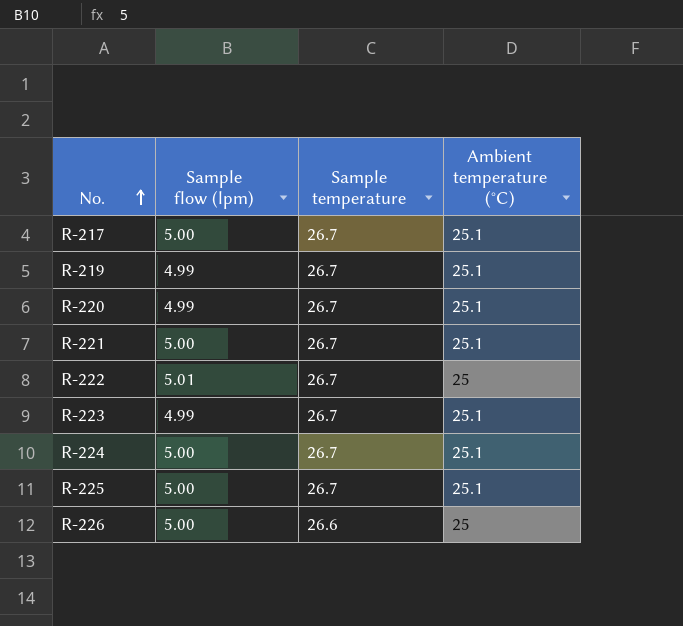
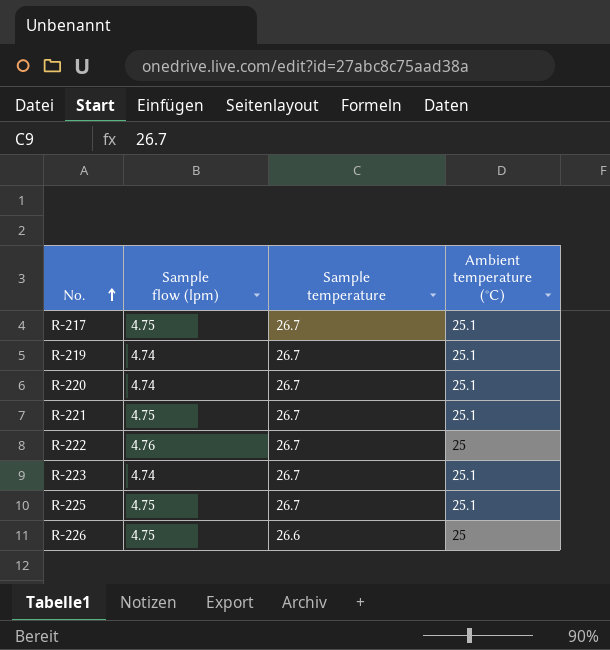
row R-224: 5.00 | 26.7 | 25.1 -> none
R-217 | Sample flow (lpm): 5.00 -> 4.75
R-219 | Sample flow (lpm): 4.99 -> 4.74
R-220 | Sample flow (lpm): 4.99 -> 4.74
R-221 | Sample flow (lpm): 5.00 -> 4.75
R-222 | Sample flow (lpm): 5.01 -> 4.76
R-223 | Sample flow (lpm): 4.99 -> 4.74
R-225 | Sample flow (lpm): 5.00 -> 4.75
R-226 | Sample flow (lpm): 5.00 -> 4.75

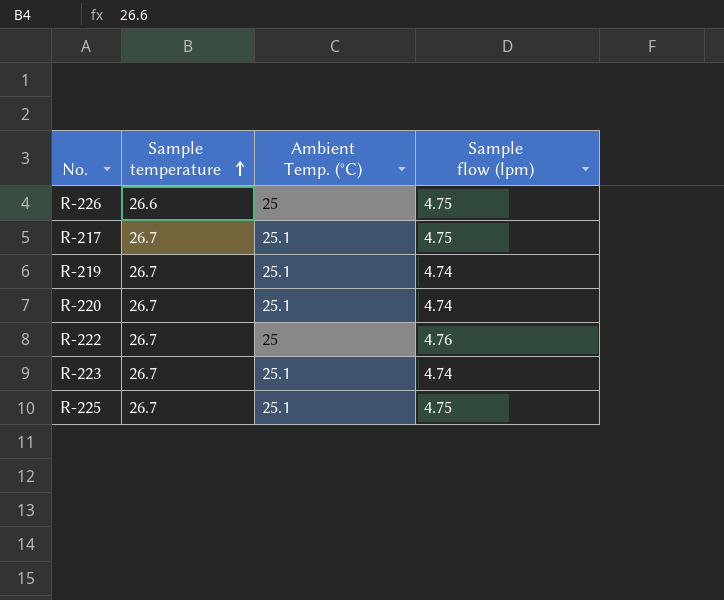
row order: No. ascending -> Sample temperature ascending
column name: Ambient temperature (°C) -> Ambient Temp. (°C)
column Sample flow (lpm) | position: 2 -> 4
row R-221: 4.75 | 26.7 | 25.1 -> none

